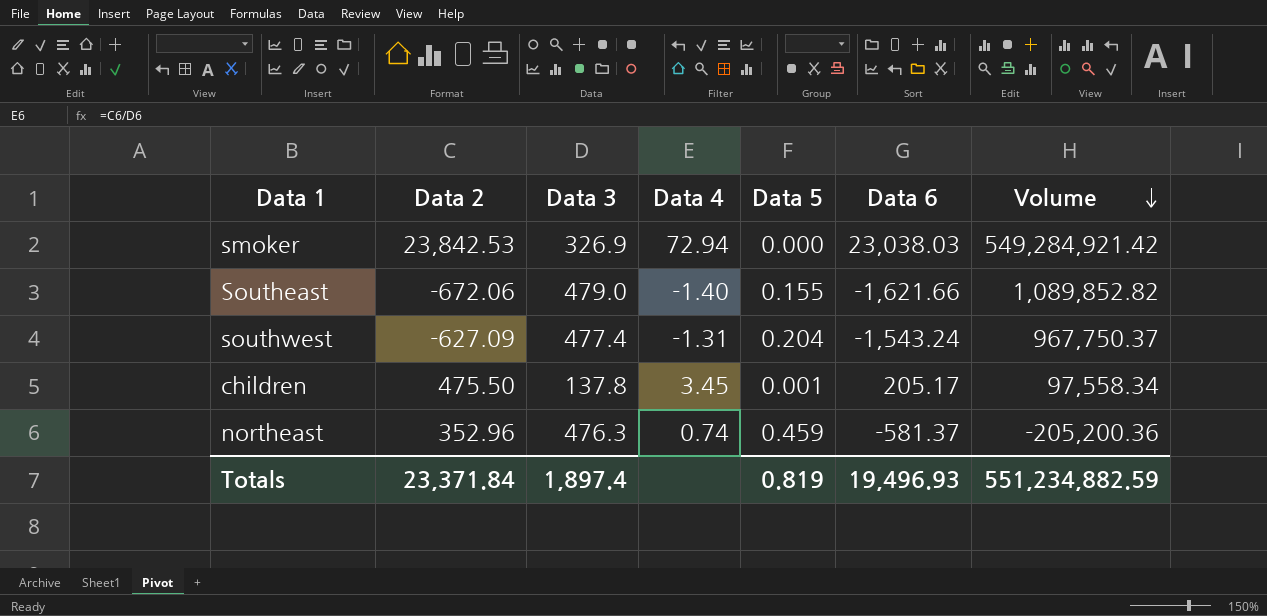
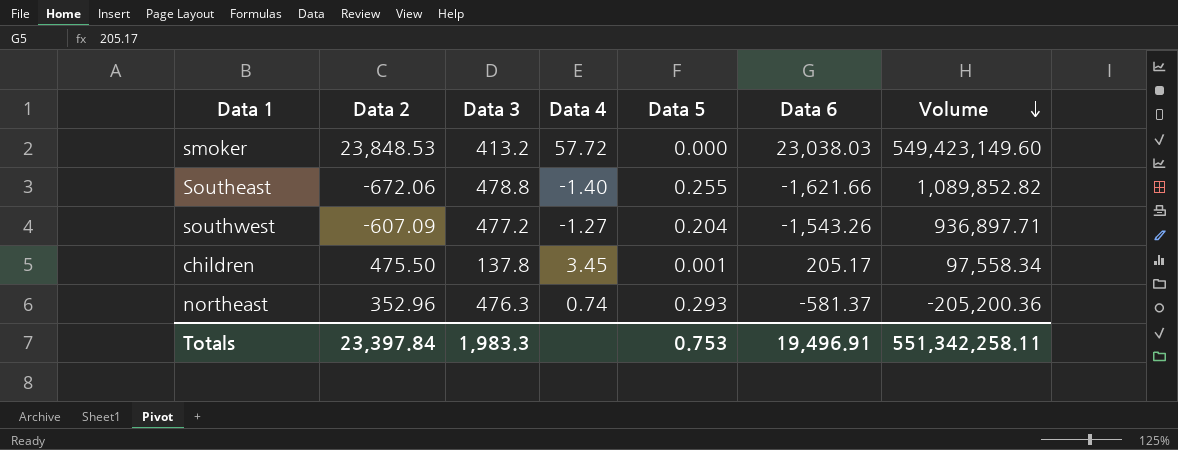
smoker | Data 2: 23,842.53 -> 23,848.53
smoker | Data 3: 326.9 -> 413.2
smoker | Data 4: 72.94 -> 57.72
smoker | Volume: 549,284,921.42 -> 549,423,149.60
Southeast | Data 3: 479.0 -> 478.8
Southeast | Data 5: 0.155 -> 0.255
southwest | Data 2: -627.09 -> -607.09
southwest | Data 3: 477.4 -> 477.2
southwest | Data 4: -1.31 -> -1.27
southwest | Data 6: -1,543.24 -> -1,543.26
southwest | Volume: 967,750.37 -> 936,897.71
northeast | Data 5: 0.459 -> 0.293
Totals | Data 2: 23,371.84 -> 23,397.84
Totals | Data 3: 1,897.4 -> 1,983.3
Totals | Data 5: 0.819 -> 0.753
Totals | Data 6: 19,496.93 -> 19,496.91
Totals | Volume: 551,234,882.59 -> 551,342,258.11

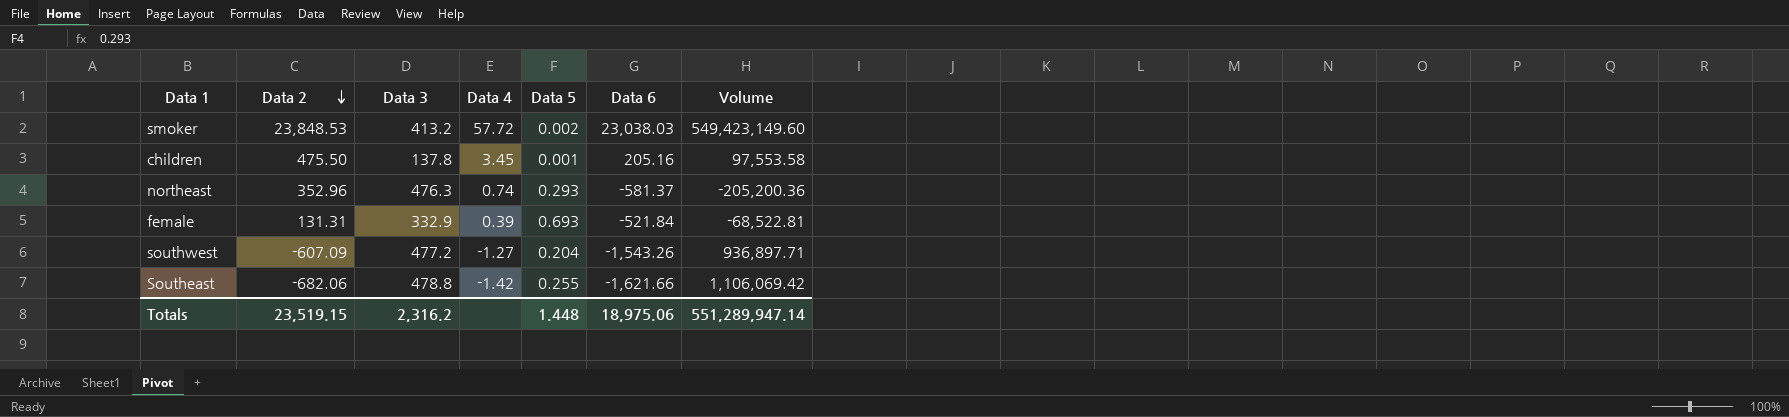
row order: Volume descending -> Data 2 descending
smoker | Data 5: 0.000 -> 0.002
children | Data 6: 205.17 -> 205.16
children | Volume: 97,558.34 -> 97,553.58
row female: none -> 131.31 | 332.9 | 0.39 | 0.693 | -521.84 | -68,522.81
Southeast | Data 2: -672.06 -> -682.06
Southeast | Data 4: -1.40 -> -1.42
Southeast | Volume: 1,089,852.82 -> 1,106,069.42
Totals | Data 2: 23,397.84 -> 23,519.15
Totals | Data 3: 1,983.3 -> 2,316.2
Totals | Data 5: 0.753 -> 1.448
Totals | Data 6: 19,496.91 -> 18,975.06
Totals | Volume: 551,342,258.11 -> 551,289,947.14

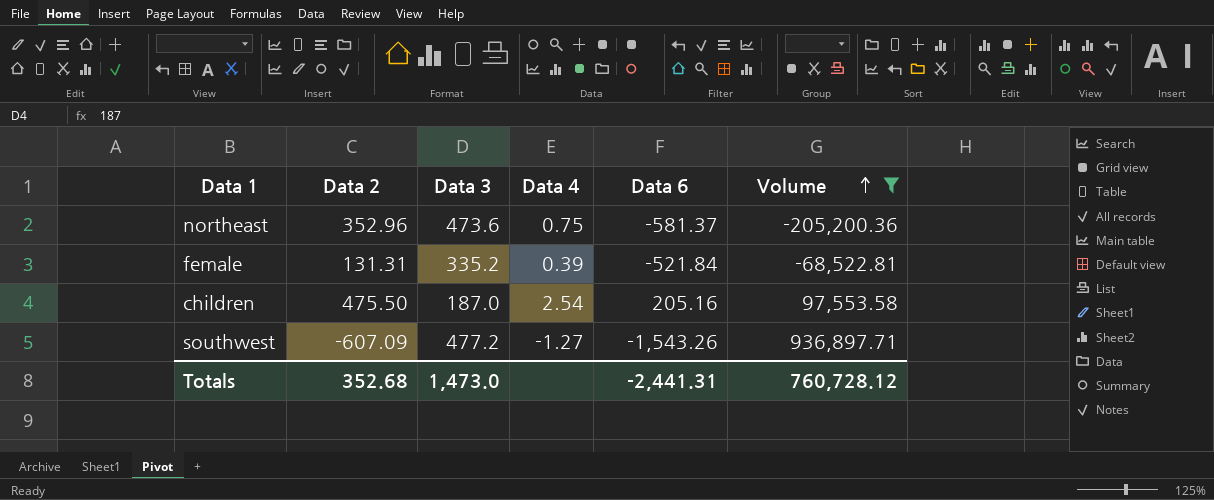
filter: none -> Volume <= 936,897.71
row order: Data 2 descending -> Volume ascending
column Data 5 | position: 5 -> none
northeast | Data 3: 476.3 -> 473.6
northeast | Data 4: 0.74 -> 0.75
female | Data 3: 332.9 -> 335.2
children | Data 3: 137.8 -> 187.0
children | Data 4: 3.45 -> 2.54
Totals | Data 2: 23,519.15 -> 352.68
Totals | Data 3: 2,316.2 -> 1,473.0
Totals | Data 6: 18,975.06 -> -2,441.31
Totals | Volume: 551,289,947.14 -> 760,728.12

